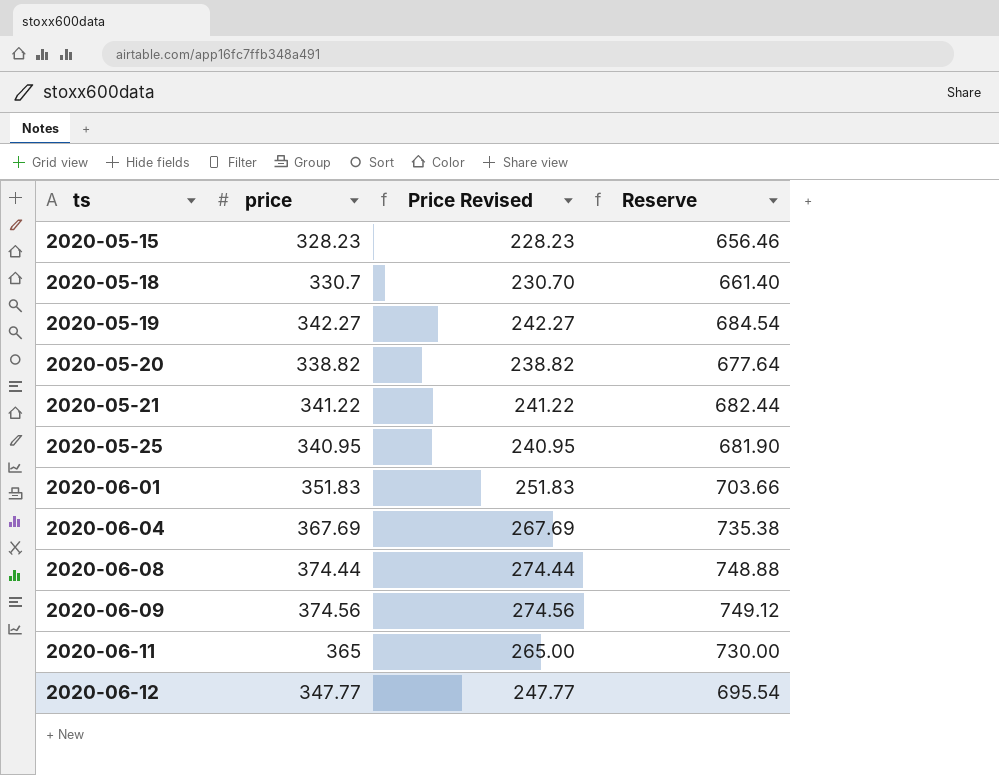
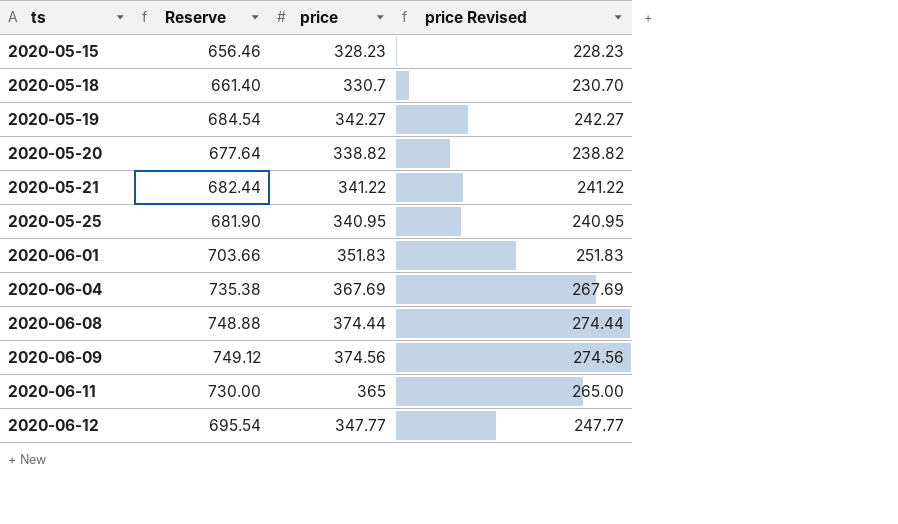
column Reserve | position: 4 -> 2
column name: Price Revised -> price Revised

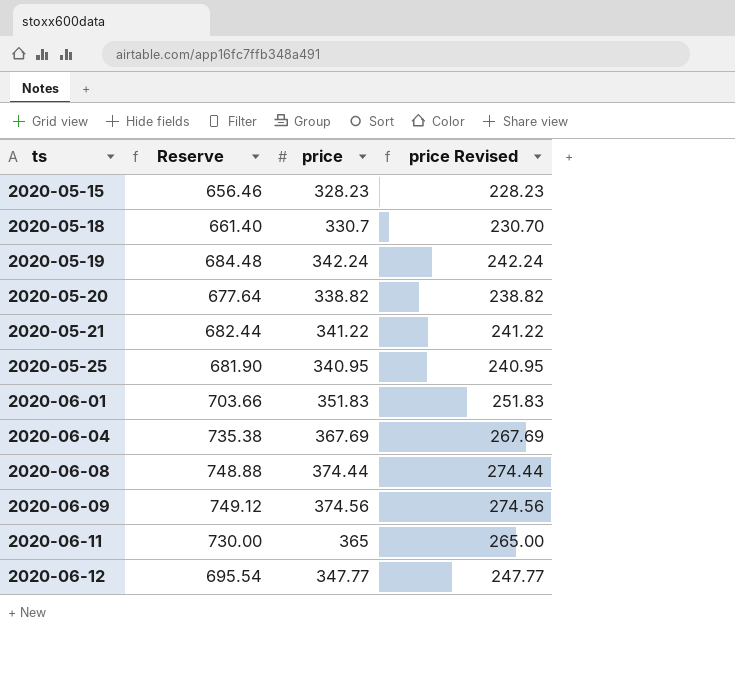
2020-05-19 | Reserve: 684.54 -> 684.48
2020-05-19 | price: 342.27 -> 342.24
2020-05-19 | price Revised: 242.27 -> 242.24

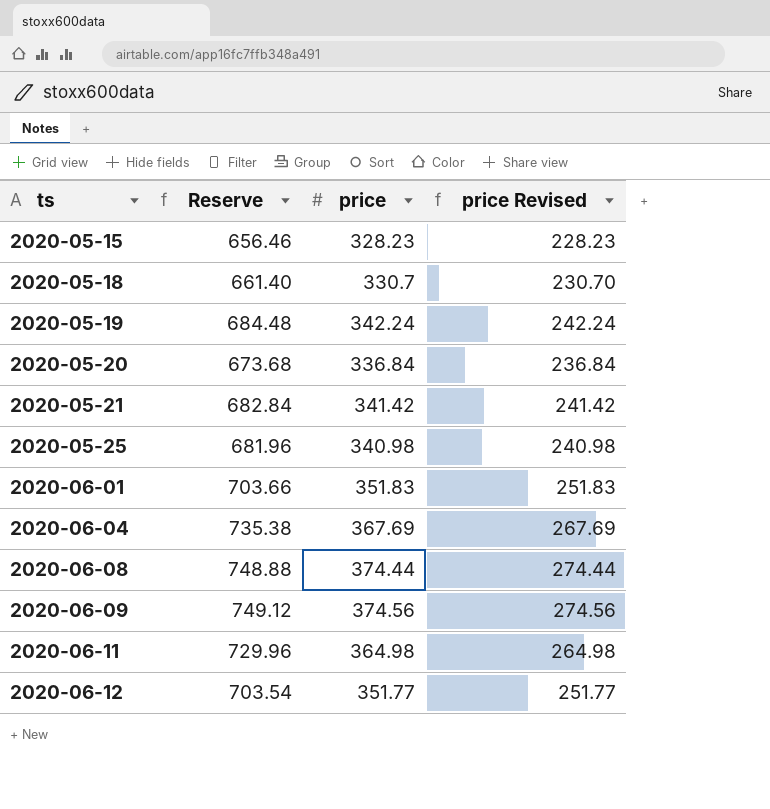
2020-05-20 | Reserve: 677.64 -> 673.68
2020-05-20 | price: 338.82 -> 336.84
2020-05-20 | price Revised: 238.82 -> 236.84
2020-05-21 | Reserve: 682.44 -> 682.84
2020-05-21 | price: 341.22 -> 341.42
2020-05-21 | price Revised: 241.22 -> 241.42
2020-05-25 | Reserve: 681.90 -> 681.96
2020-05-25 | price: 340.95 -> 340.98
2020-05-25 | price Revised: 240.95 -> 240.98
2020-06-11 | Reserve: 730.00 -> 729.96
2020-06-11 | price: 365 -> 364.98
2020-06-11 | price Revised: 265.00 -> 264.98
2020-06-12 | Reserve: 695.54 -> 703.54
2020-06-12 | price: 347.77 -> 351.77
2020-06-12 | price Revised: 247.77 -> 251.77

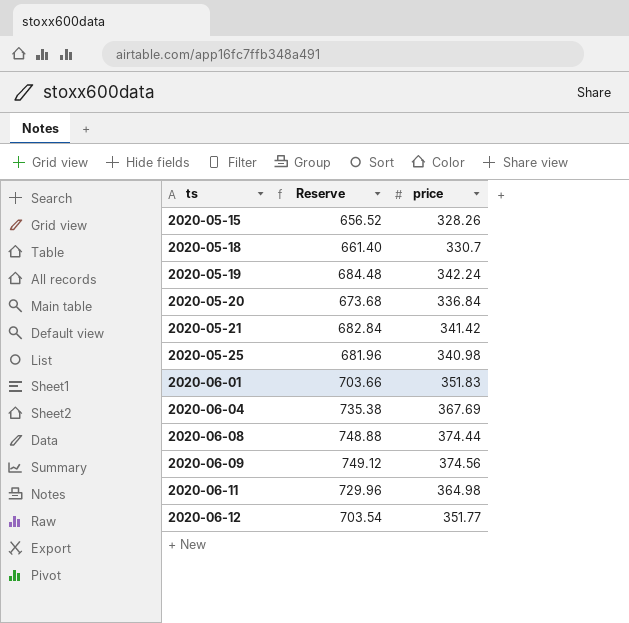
column price Revised | formula: [price] - 100 -> none
2020-05-15 | Reserve: 656.46 -> 656.52
2020-05-15 | price: 328.23 -> 328.26

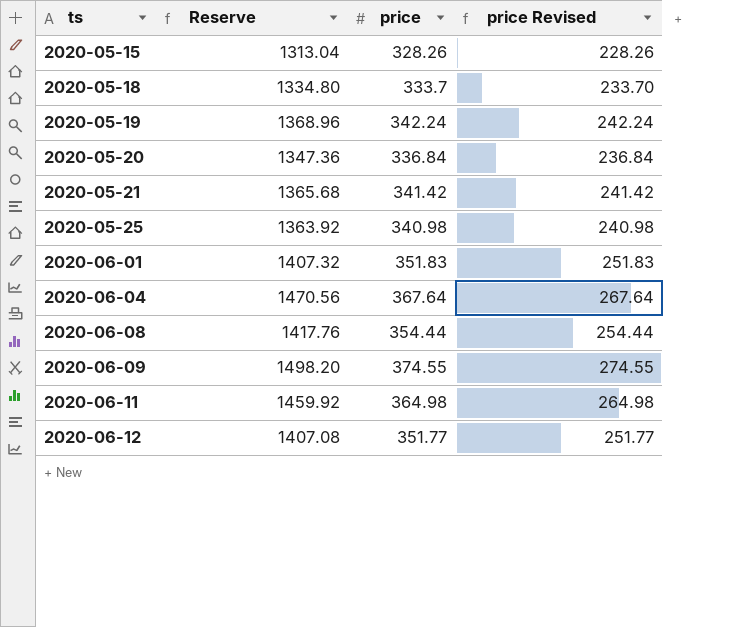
column Reserve | formula: [price] * 2 -> [price] * 4
column price Revised | formula: none -> [price] - 100
2020-05-18 | price: 330.7 -> 333.7
2020-06-04 | price: 367.69 -> 367.64
2020-06-08 | price: 374.44 -> 354.44
2020-06-09 | price: 374.56 -> 374.55

